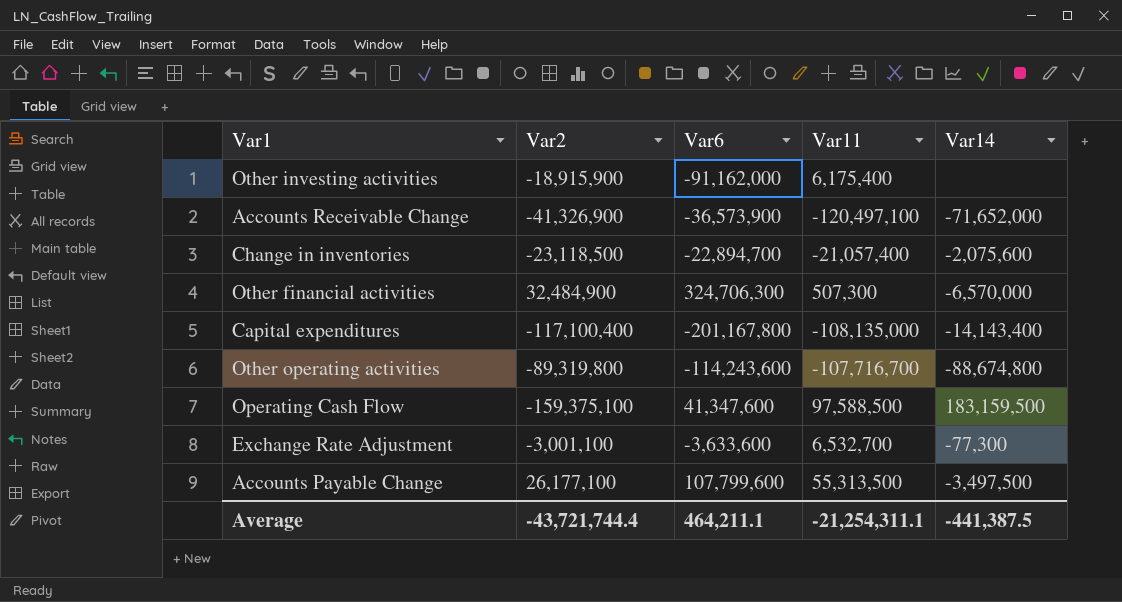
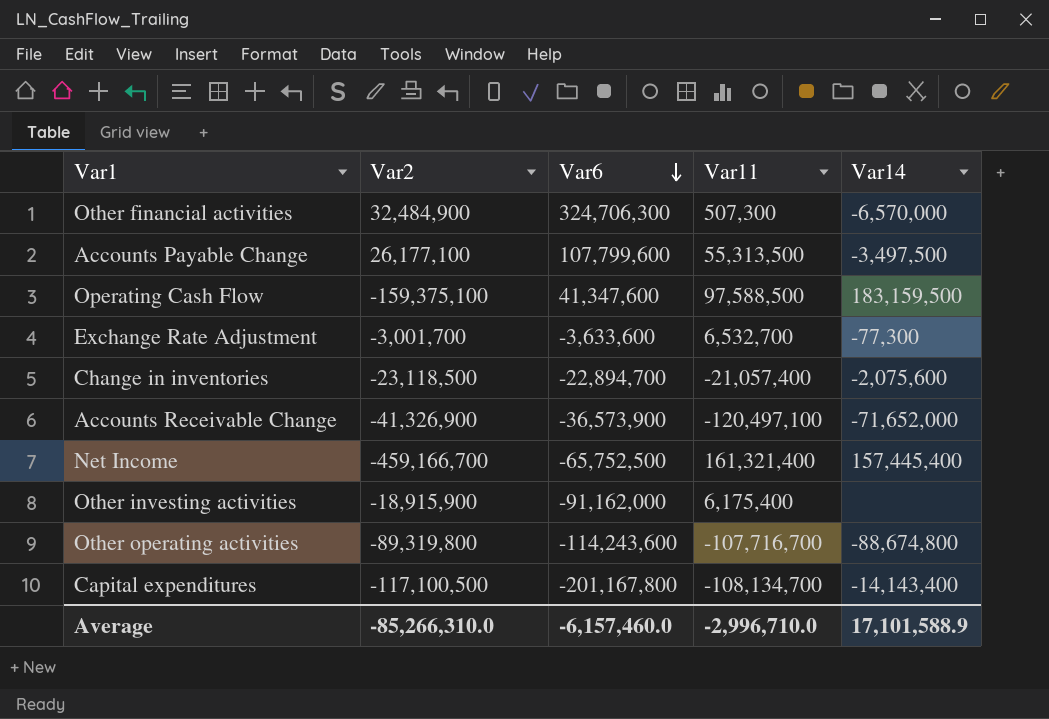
row order: none -> Var6 descending
Exchange Rate Adjustment | Var2: -3,001,100 -> -3,001,700
row Net Income: none -> -459,166,700 | -65,752,500 | 161,321,400 | 157,445,400
Capital expenditures | Var2: -117,100,400 -> -117,100,500
Capital expenditures | Var11: -108,135,000 -> -108,134,700
Average | Var2: -43,721,744.4 -> -85,266,310.0
Average | Var6: 464,211.1 -> -6,157,460.0
Average | Var11: -21,254,311.1 -> -2,996,710.0
Average | Var14: -441,387.5 -> 17,101,588.9

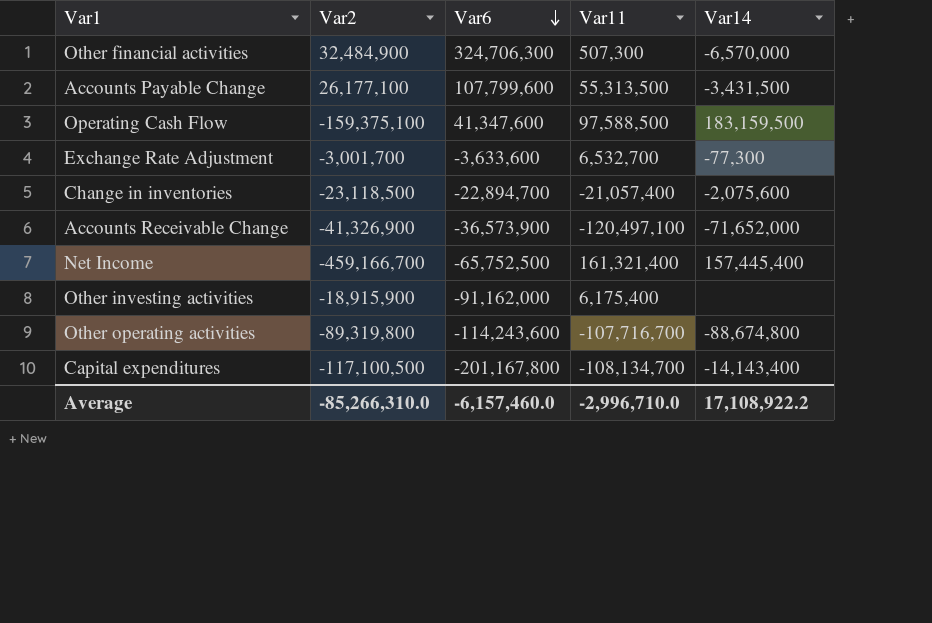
Accounts Payable Change | Var14: -3,497,500 -> -3,431,500
Average | Var14: 17,101,588.9 -> 17,108,922.2

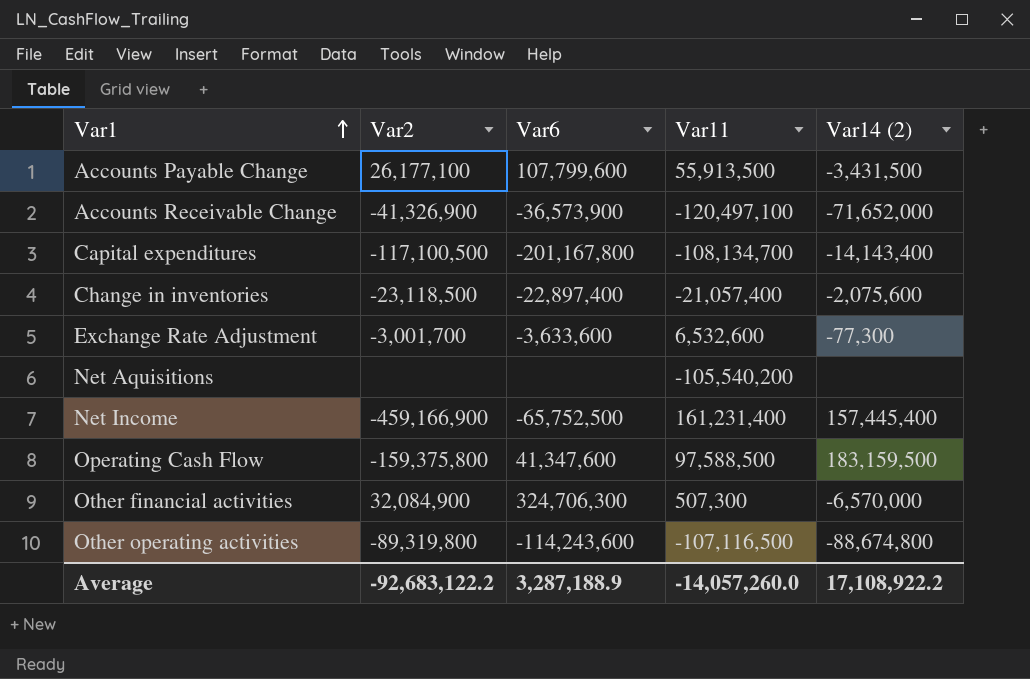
row order: Var6 descending -> Var1 ascending
column name: Var14 -> Var14 (2)
row Other investing activities: -18,915,900 | -91,162,000 | 6,175,400 | none -> none
Accounts Payable Change | Var11: 55,313,500 -> 55,913,500
Change in inventories | Var6: -22,894,700 -> -22,897,400
Exchange Rate Adjustment | Var11: 6,532,700 -> 6,532,600
row Net Aquisitions: none -> none | none | -105,540,200 | none
Net Income | Var2: -459,166,700 -> -459,166,900
Net Income | Var11: 161,321,400 -> 161,231,400
Operating Cash Flow | Var2: -159,375,100 -> -159,375,800
Other financial activities | Var2: 32,484,900 -> 32,084,900
Other operating activities | Var11: -107,716,700 -> -107,116,500
Average | Var2: -85,266,310.0 -> -92,683,122.2
Average | Var6: -6,157,460.0 -> 3,287,188.9
Average | Var11: -2,996,710.0 -> -14,057,260.0

